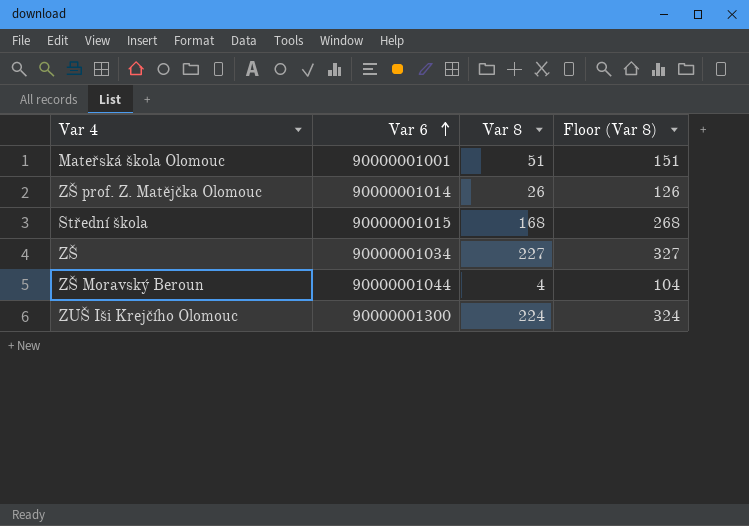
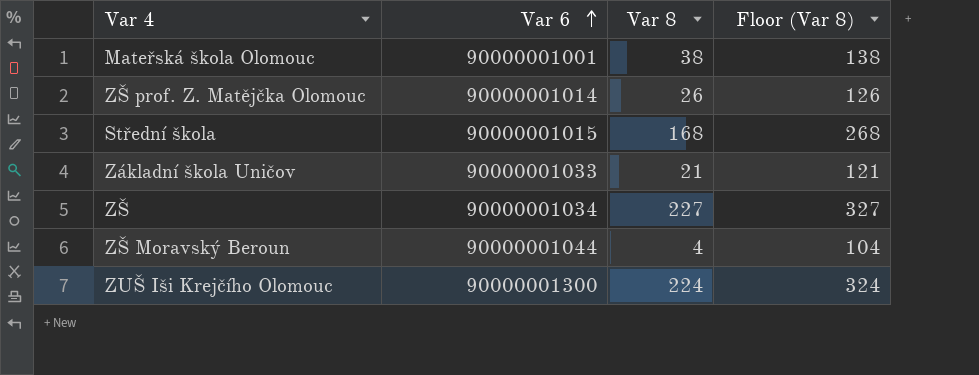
Mateřská škola Olomouc | Var 8: 51 -> 38
Mateřská škola Olomouc | Floor (Var 8): 151 -> 138
row Základní škola Uničov: none -> 90000001033 | 21 | 121

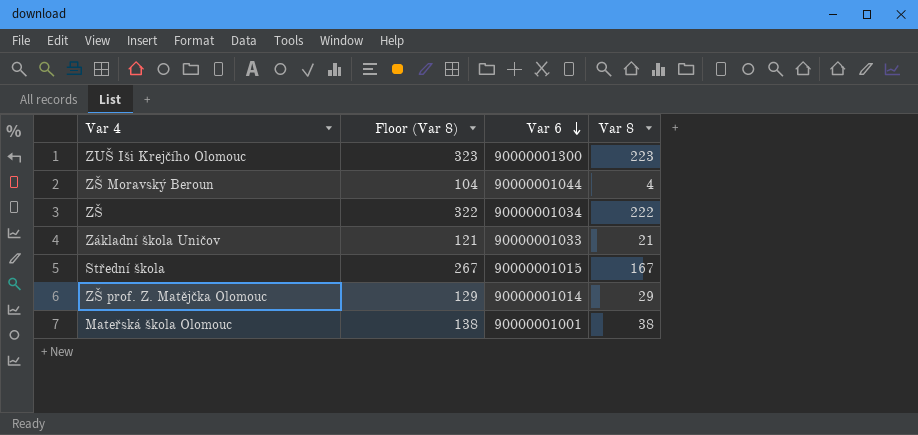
row order: Var 6 ascending -> Var 6 descending
column Floor (Var 8) | position: 4 -> 2
ZUŠ Iši Krejčího Olomouc | Floor (Var 8): 324 -> 323
ZUŠ Iši Krejčího Olomouc | Var 8: 224 -> 223
ZŠ | Floor (Var 8): 327 -> 322
ZŠ | Var 8: 227 -> 222
Střední škola | Floor (Var 8): 268 -> 267
Střední škola | Var 8: 168 -> 167
ZŠ prof. Z. Matějčka Olomouc | Floor (Var 8): 126 -> 129
ZŠ prof. Z. Matějčka Olomouc | Var 8: 26 -> 29

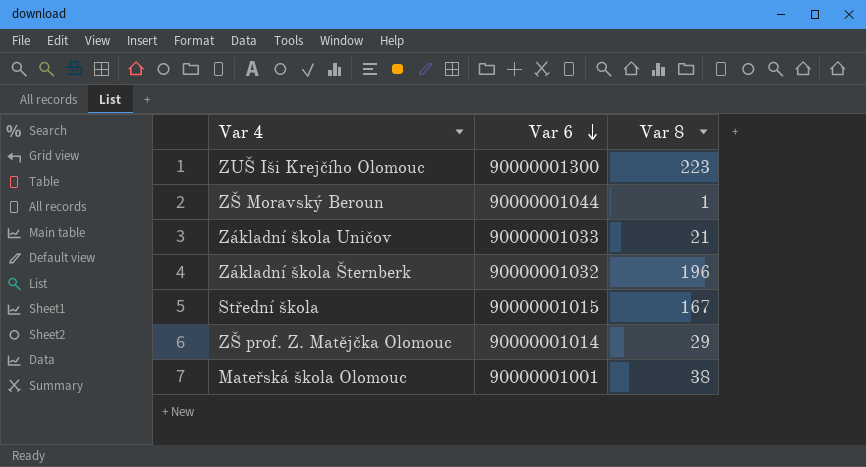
column Floor (Var 8) | formula: [Var 8] + 100 -> none
row ZŠ: 322 | 90000001034 | 222 -> none
ZŠ Moravský Beroun | Var 8: 4 -> 1
row Základní škola Šternberk: none -> 90000001032 | 196

